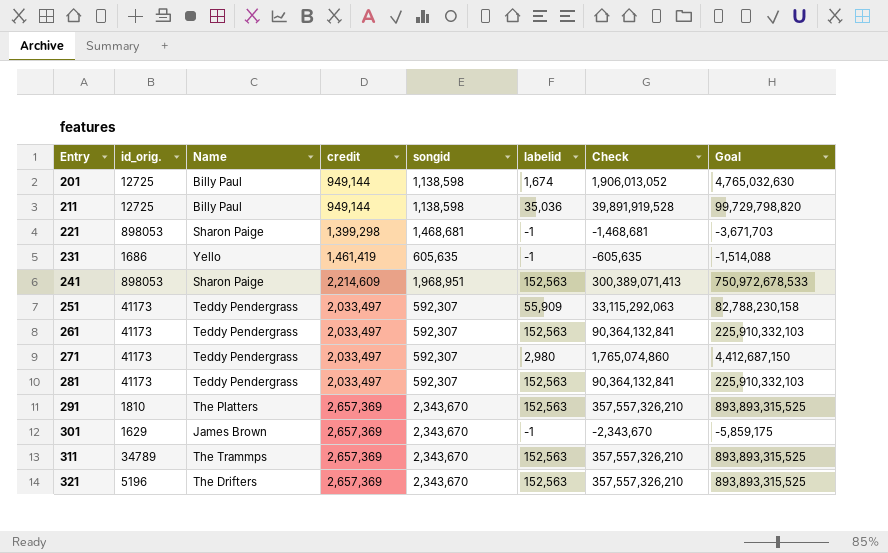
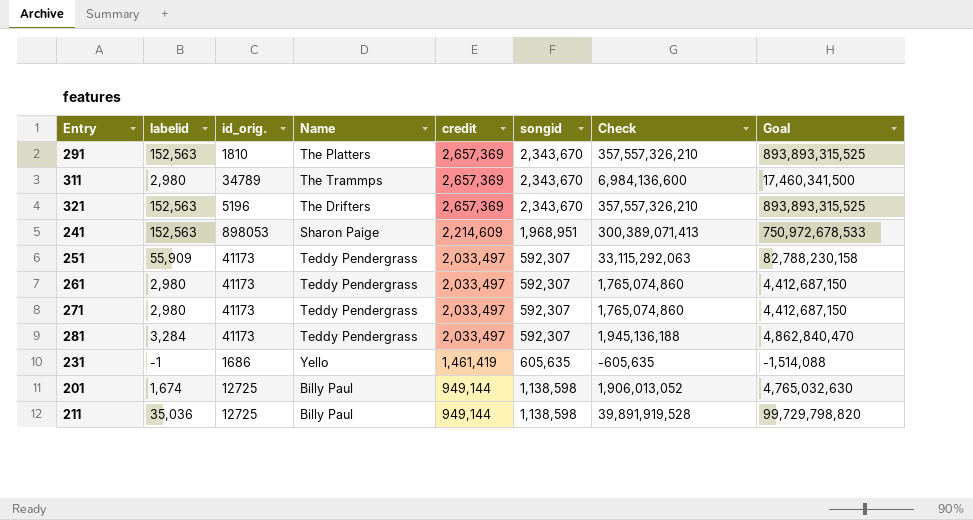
row order: Entry ascending -> credit descending
column labelid | position: 6 -> 2
row 221: 898053 | Sharon Paige | 1,399,298 | 1,468,681 | -1 | -1,468,681 | -3,671,703 -> none
row 301: 1629 | James Brown | 2,657,369 | 2,343,670 | -1 | -2,343,670 | -5,859,175 -> none
311 | labelid: 152,563 -> 2,980
311 | Check: 357,557,326,210 -> 6,984,136,600
311 | Goal: 893,893,315,525 -> 17,460,341,500
261 | labelid: 152,563 -> 2,980
261 | Check: 90,364,132,841 -> 1,765,074,860
261 | Goal: 225,910,332,103 -> 4,412,687,150
281 | labelid: 152,563 -> 3,284
281 | Check: 90,364,132,841 -> 1,945,136,188
281 | Goal: 225,910,332,103 -> 4,862,840,470

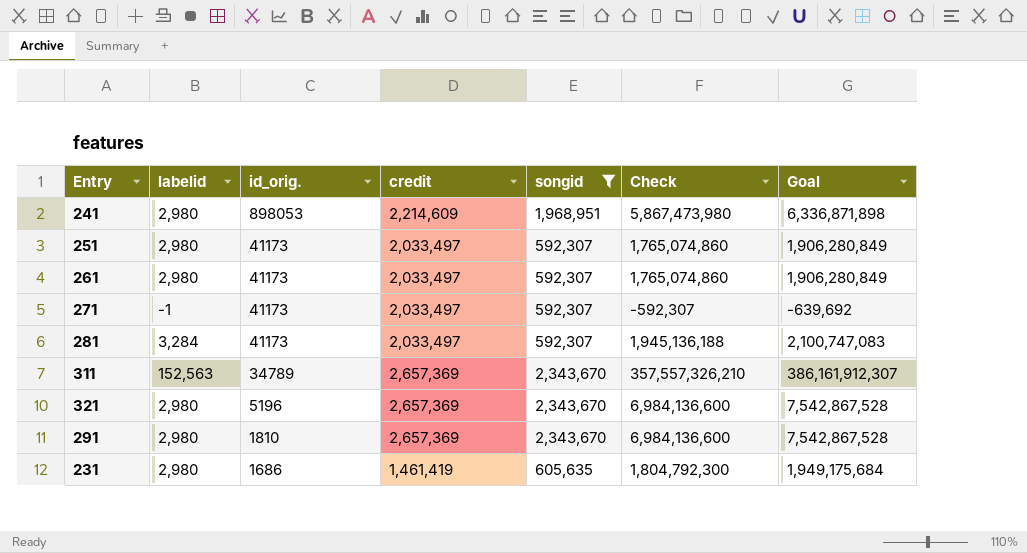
filter: none -> songid != 1,138,598
row order: credit descending -> id_orig. descending
column Name | position: 4 -> none
column Goal | formula: [Check] * 2.5 -> [Check] * 1.08
241 | labelid: 152,563 -> 2,980
241 | Check: 300,389,071,413 -> 5,867,473,980
251 | labelid: 55,909 -> 2,980
251 | Check: 33,115,292,063 -> 1,765,074,860
271 | labelid: 2,980 -> -1
271 | Check: 1,765,074,860 -> -592,307
311 | labelid: 2,980 -> 152,563
311 | Check: 6,984,136,600 -> 357,557,326,210
321 | labelid: 152,563 -> 2,980
321 | Check: 357,557,326,210 -> 6,984,136,600
291 | labelid: 152,563 -> 2,980
291 | Check: 357,557,326,210 -> 6,984,136,600
231 | labelid: -1 -> 2,980
231 | Check: -605,635 -> 1,804,792,300

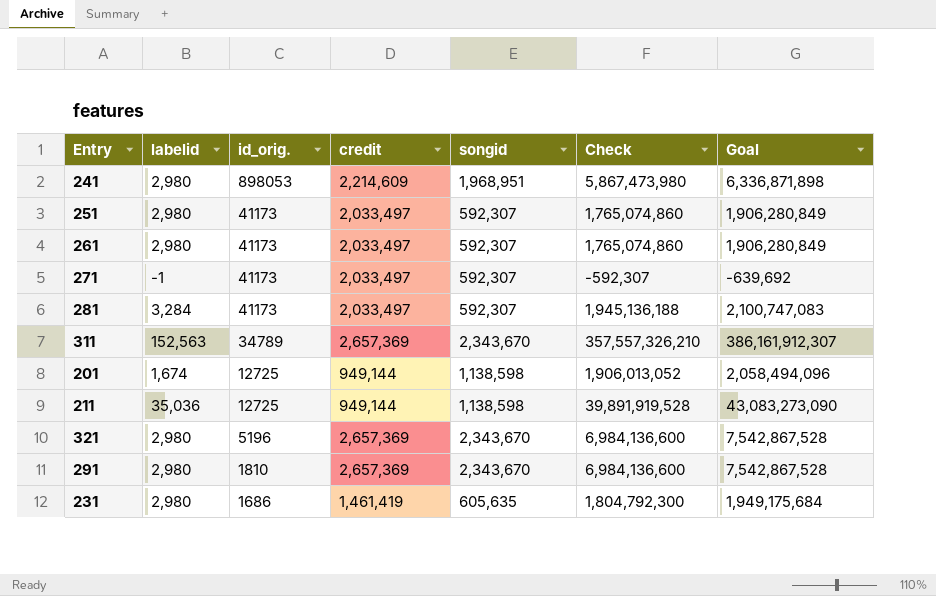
filter: songid != 1,138,598 -> none

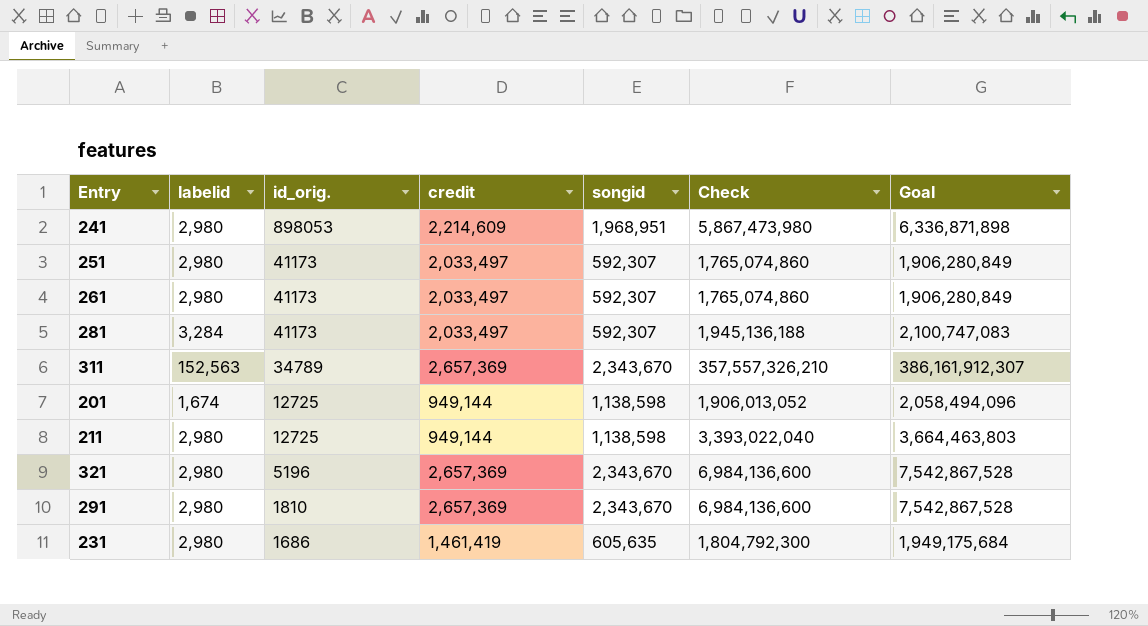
row 271: -1 | 41173 | 2,033,497 | 592,307 | -592,307 | -639,692 -> none
211 | labelid: 35,036 -> 2,980
211 | Check: 39,891,919,528 -> 3,393,022,040
211 | Goal: 43,083,273,090 -> 3,664,463,803

